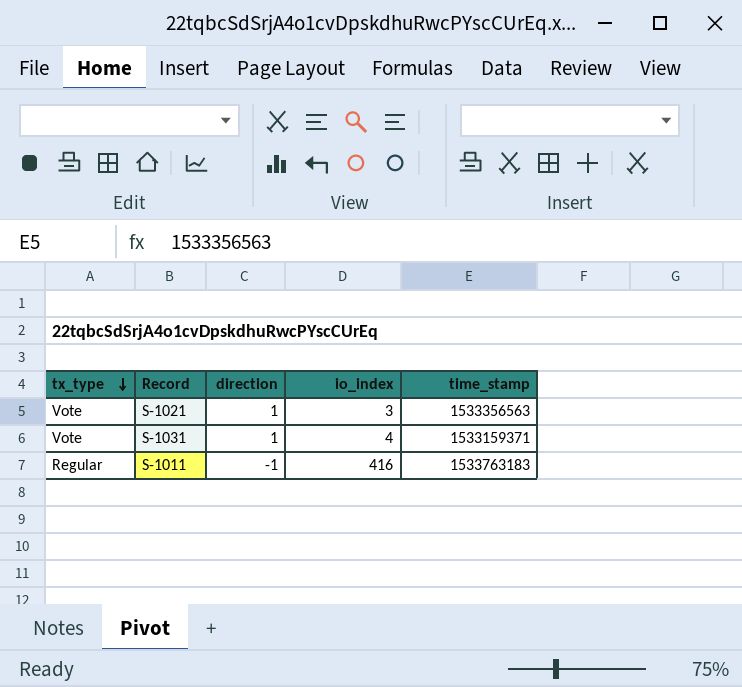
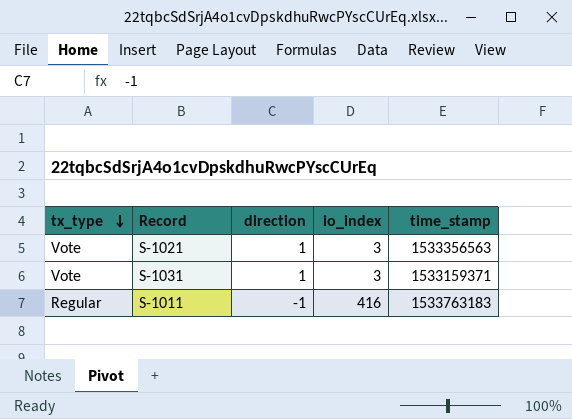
S-1031 | io_index: 4 -> 3

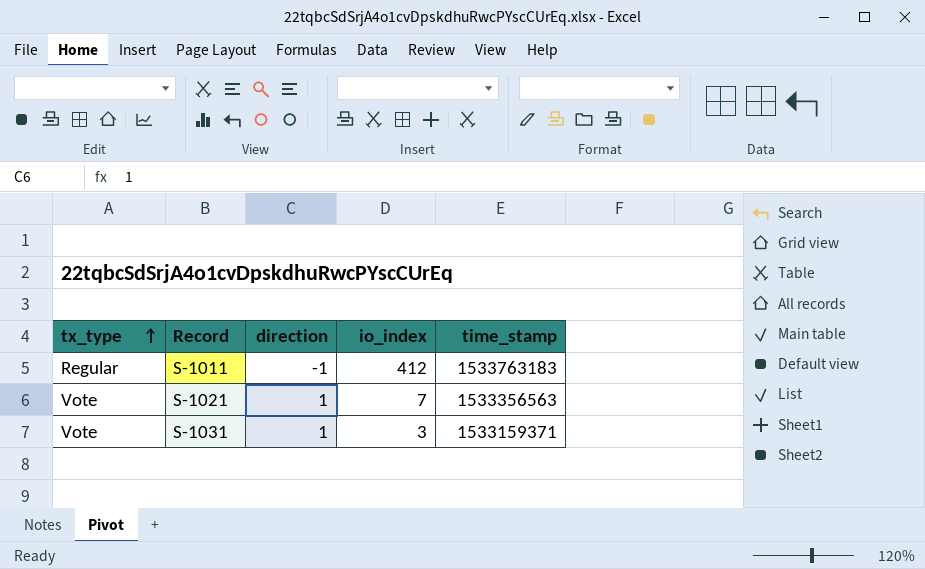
row order: tx_type descending -> tx_type ascending
S-1011 | io_index: 416 -> 412
S-1021 | io_index: 3 -> 7

